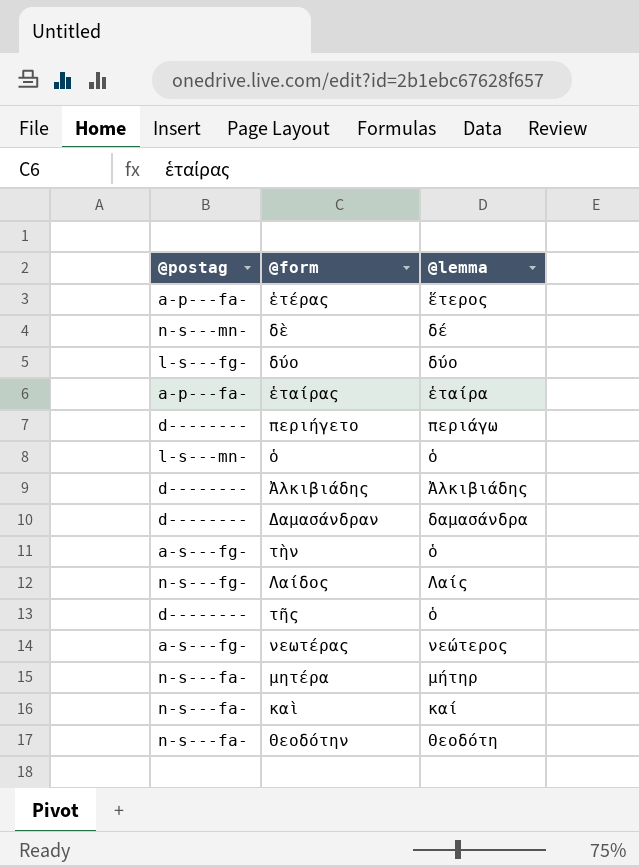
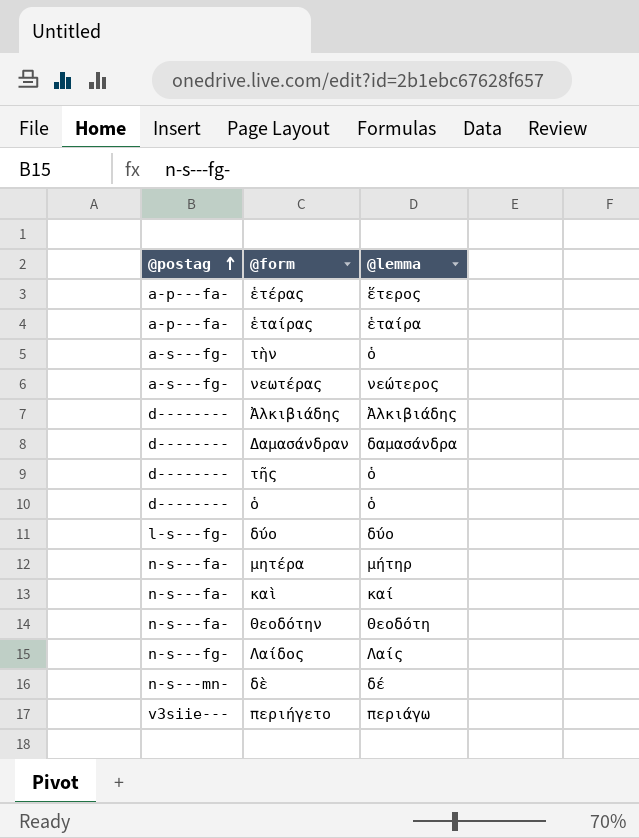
row order: none -> @postag ascending
ὁ | @postag: l-s---mn- -> d--------
περιήγετο | @postag: d-------- -> v3siie---

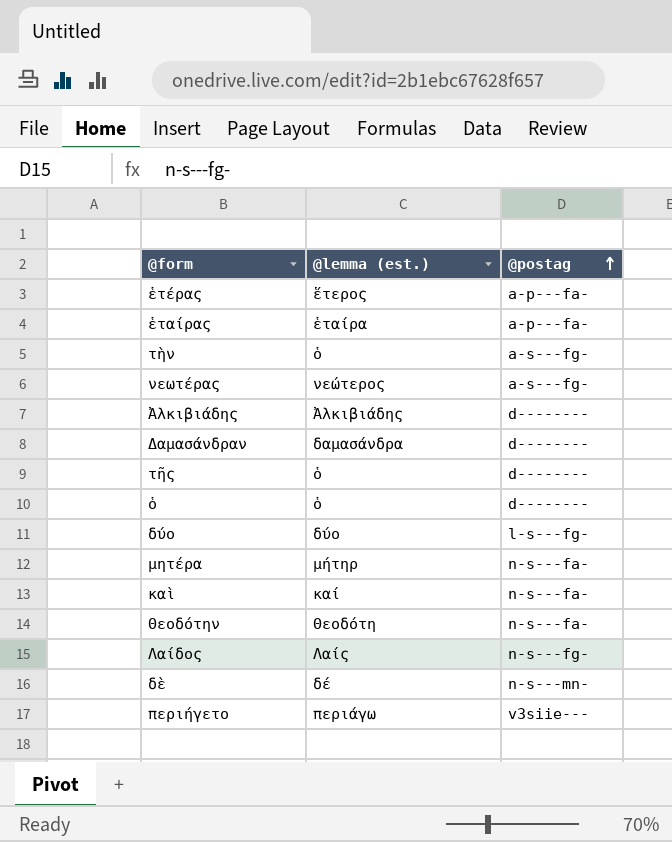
column name: @lemma -> @lemma (est.)
column @postag | position: 1 -> 3

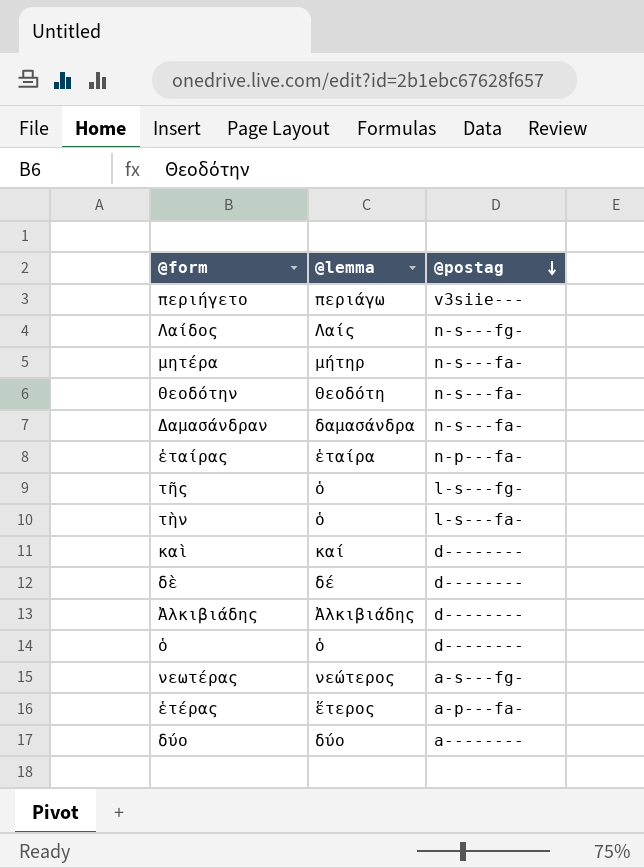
row order: @postag ascending -> @postag descending
column name: @lemma (est.) -> @lemma
Δαμασάνδραν | @postag: d-------- -> n-s---fa-
ἑταίρας | @postag: a-p---fa- -> n-p---fa-
τῆς | @postag: d-------- -> l-s---fg-
τὴν | @postag: a-s---fg- -> l-s---fa-
καὶ | @postag: n-s---fa- -> d--------
δὲ | @postag: n-s---mn- -> d--------
δύο | @postag: l-s---fg- -> a--------

